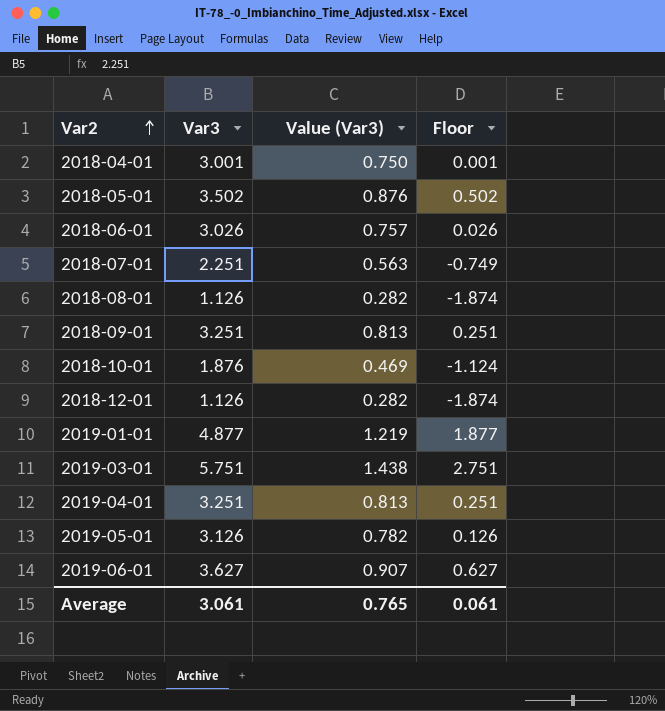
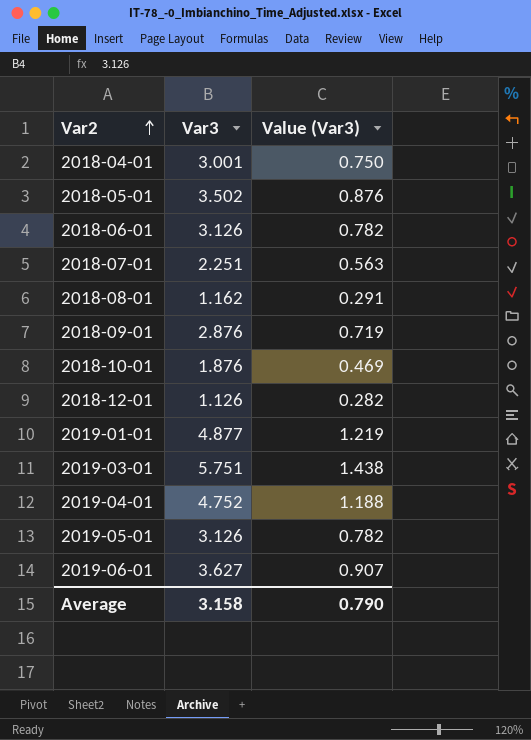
column Floor | formula: [Var3] - 3 -> none
2018-06-01 | Var3: 3.026 -> 3.126
2018-06-01 | Value (Var3): 0.757 -> 0.782
2018-08-01 | Var3: 1.126 -> 1.162
2018-08-01 | Value (Var3): 0.282 -> 0.291
2018-09-01 | Var3: 3.251 -> 2.876
2018-09-01 | Value (Var3): 0.813 -> 0.719
2019-04-01 | Var3: 3.251 -> 4.752
2019-04-01 | Value (Var3): 0.813 -> 1.188
Average | Var3: 3.061 -> 3.158
Average | Value (Var3): 0.765 -> 0.790

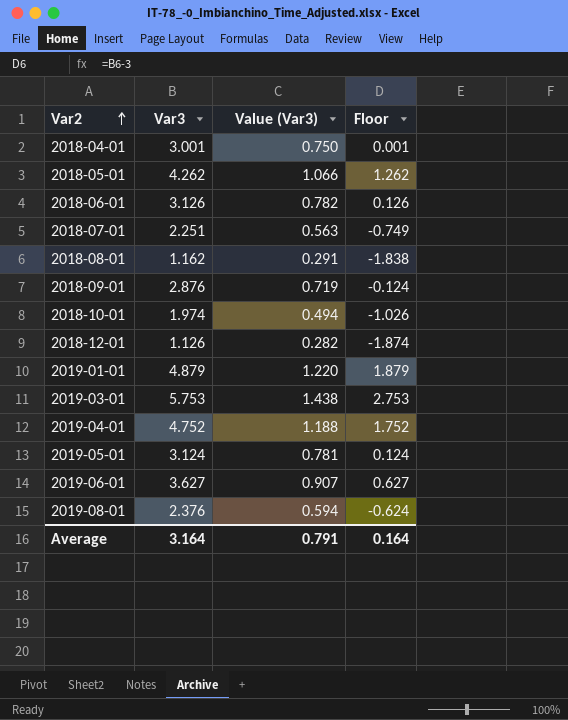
column Floor | formula: none -> [Var3] - 3
2018-05-01 | Var3: 3.502 -> 4.262
2018-05-01 | Value (Var3): 0.876 -> 1.066
2018-10-01 | Var3: 1.876 -> 1.974
2018-10-01 | Value (Var3): 0.469 -> 0.494
2019-01-01 | Var3: 4.877 -> 4.879
2019-01-01 | Value (Var3): 1.219 -> 1.220
2019-03-01 | Var3: 5.751 -> 5.753
2019-05-01 | Var3: 3.126 -> 3.124
2019-05-01 | Value (Var3): 0.782 -> 0.781
row 2019-08-01: none -> 2.376 | 0.594 | -0.624
Average | Var3: 3.158 -> 3.164
Average | Value (Var3): 0.790 -> 0.791

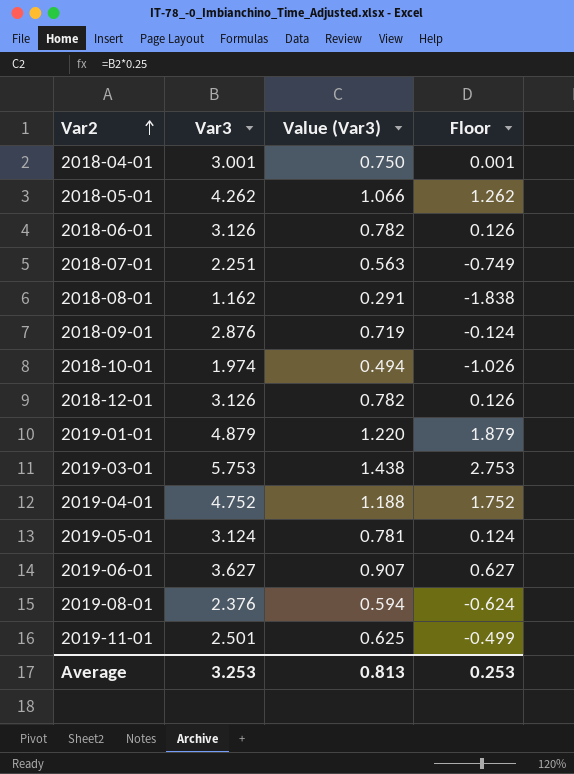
2018-12-01 | Var3: 1.126 -> 3.126
2018-12-01 | Value (Var3): 0.282 -> 0.782
2018-12-01 | Floor: -1.874 -> 0.126
row 2019-11-01: none -> 2.501 | 0.625 | -0.499
Average | Var3: 3.164 -> 3.253
Average | Value (Var3): 0.791 -> 0.813
Average | Floor: 0.164 -> 0.253

